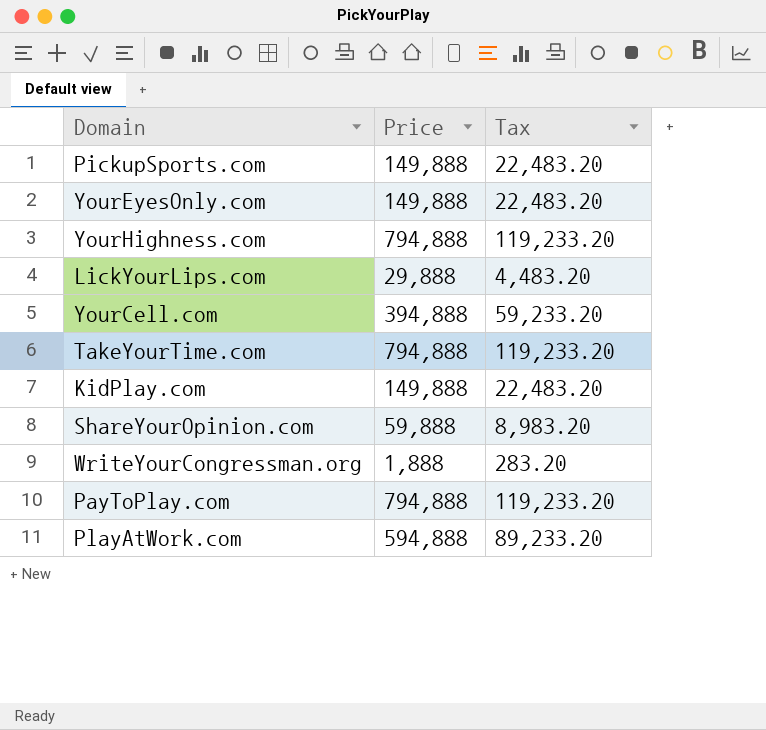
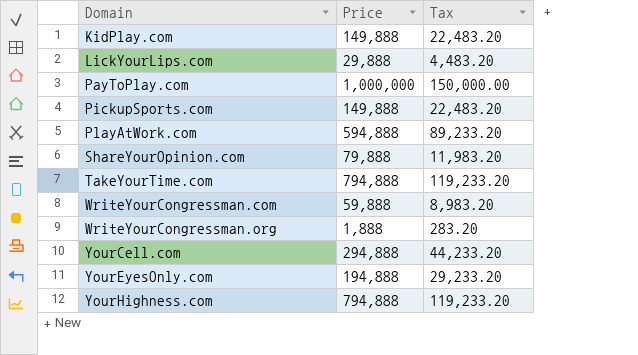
row order: none -> Domain ascending
PayToPlay.com | Price: 794,888 -> 1,000,000
PayToPlay.com | Tax: 119,233.20 -> 150,000.00
ShareYourOpinion.com | Price: 59,888 -> 79,888
ShareYourOpinion.com | Tax: 8,983.20 -> 11,983.20
row WriteYourCongressman.com: none -> 59,888 | 8,983.20
YourCell.com | Price: 394,888 -> 294,888
YourCell.com | Tax: 59,233.20 -> 44,233.20
YourEyesOnly.com | Price: 149,888 -> 194,888
YourEyesOnly.com | Tax: 22,483.20 -> 29,233.20

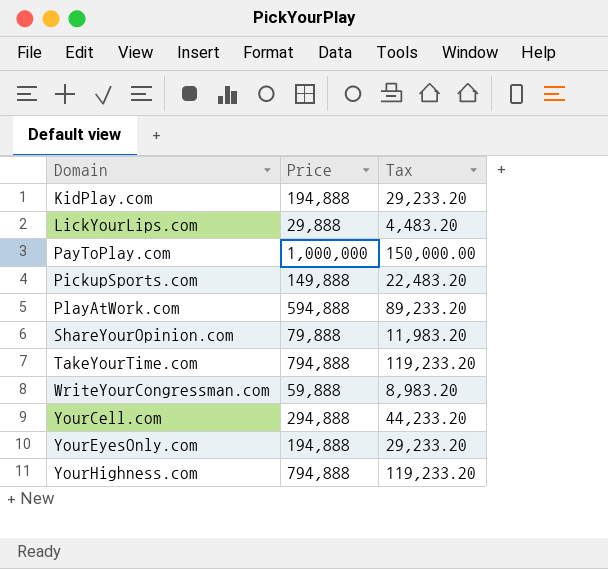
row WriteYourCongressman.org: 1,888 | 283.20 -> none
KidPlay.com | Price: 149,888 -> 194,888
KidPlay.com | Tax: 22,483.20 -> 29,233.20

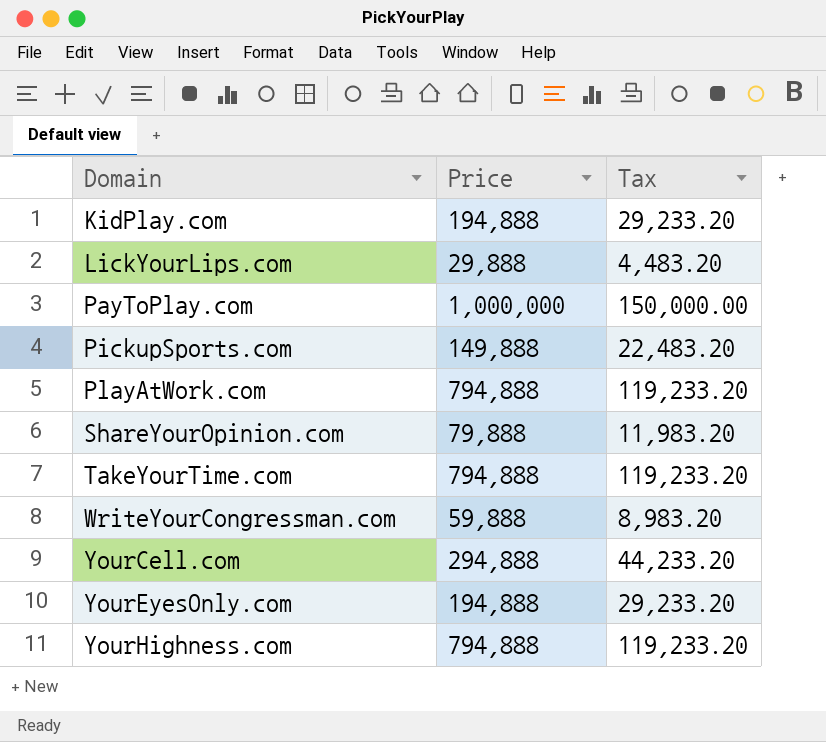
PlayAtWork.com | Price: 594,888 -> 794,888
PlayAtWork.com | Tax: 89,233.20 -> 119,233.20

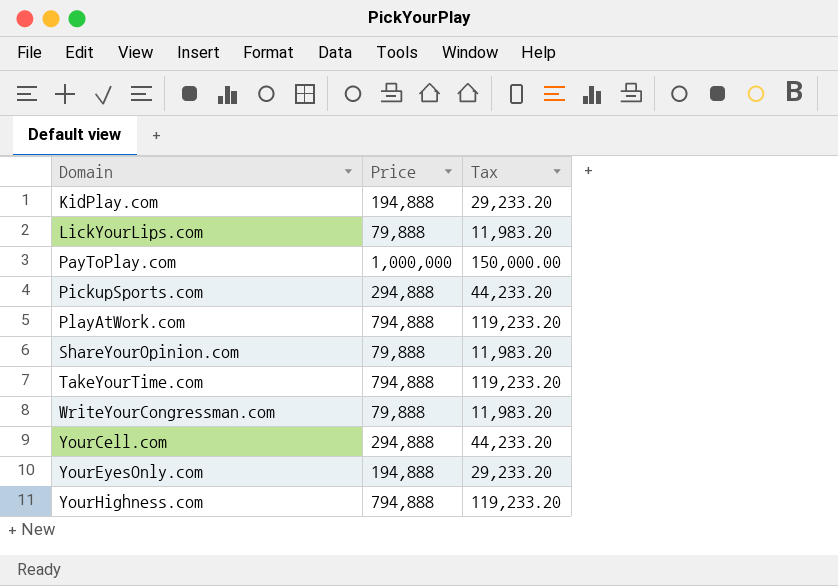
LickYourLips.com | Price: 29,888 -> 79,888
LickYourLips.com | Tax: 4,483.20 -> 11,983.20
PickupSports.com | Price: 149,888 -> 294,888
PickupSports.com | Tax: 22,483.20 -> 44,233.20
WriteYourCongressman.com | Price: 59,888 -> 79,888
WriteYourCongressman.com | Tax: 8,983.20 -> 11,983.20

